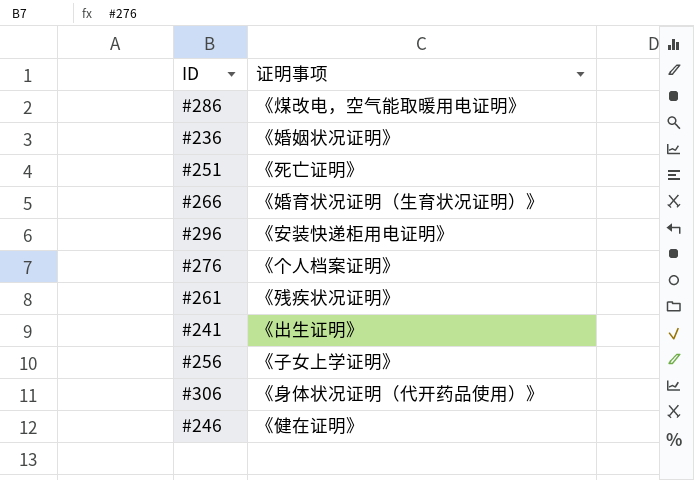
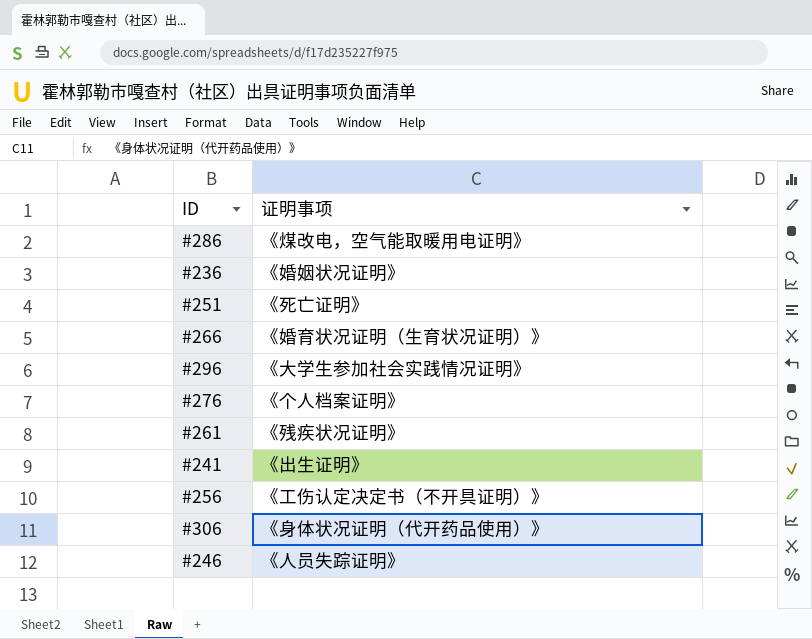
#296 | 证明事项: 《安装快递柜用电证明》 -> 《大学生参加社会实践情况证明》
#256 | 证明事项: 《子女上学证明》 -> 《工伤认定决定书（不开具证明）》
#246 | 证明事项: 《健在证明》 -> 《人员失踪证明》

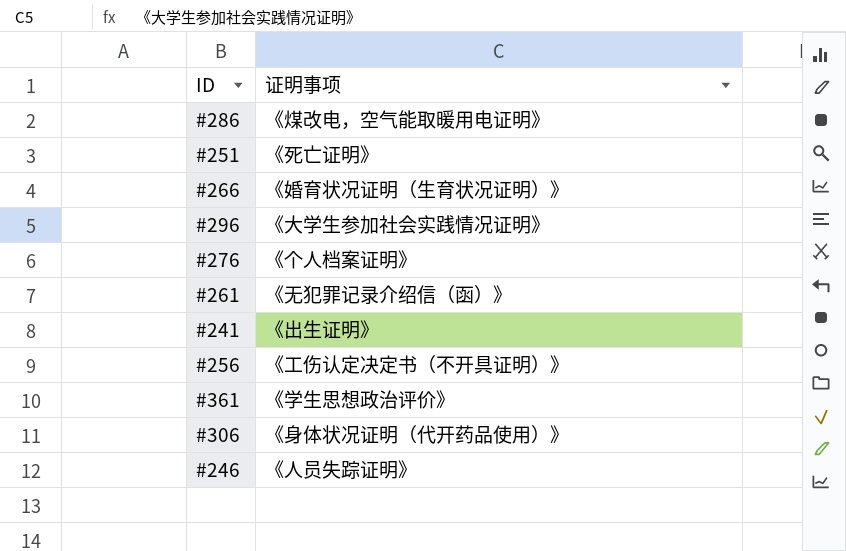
row #236: 《婚姻状况证明》 -> none
#261 | 证明事项: 《残疾状况证明》 -> 《无犯罪记录介绍信（函）》
row #361: none -> 《学生思想政治评价》

